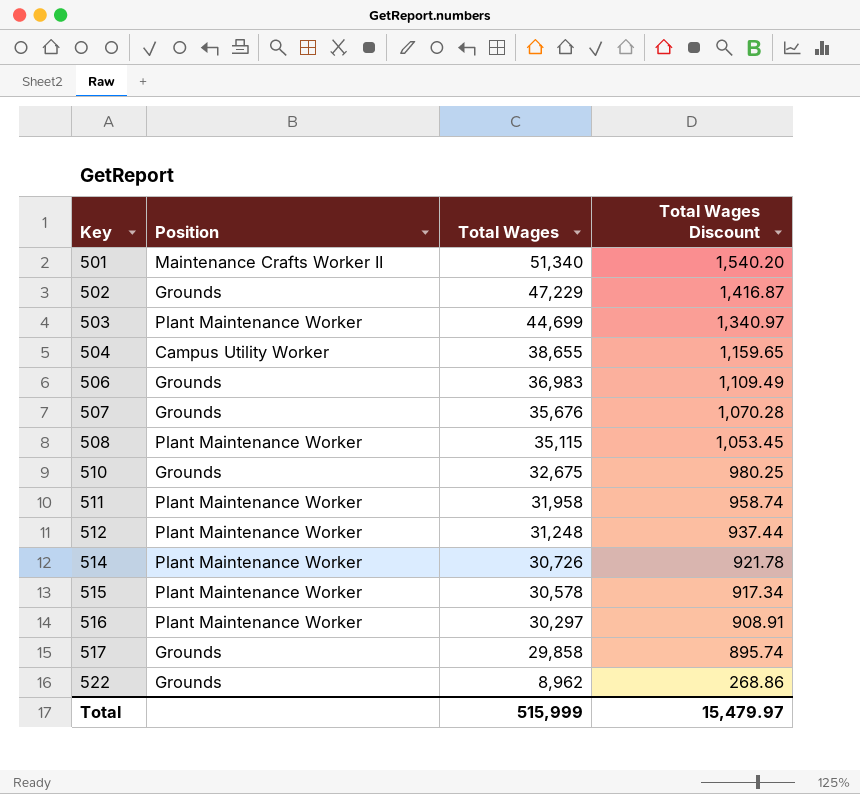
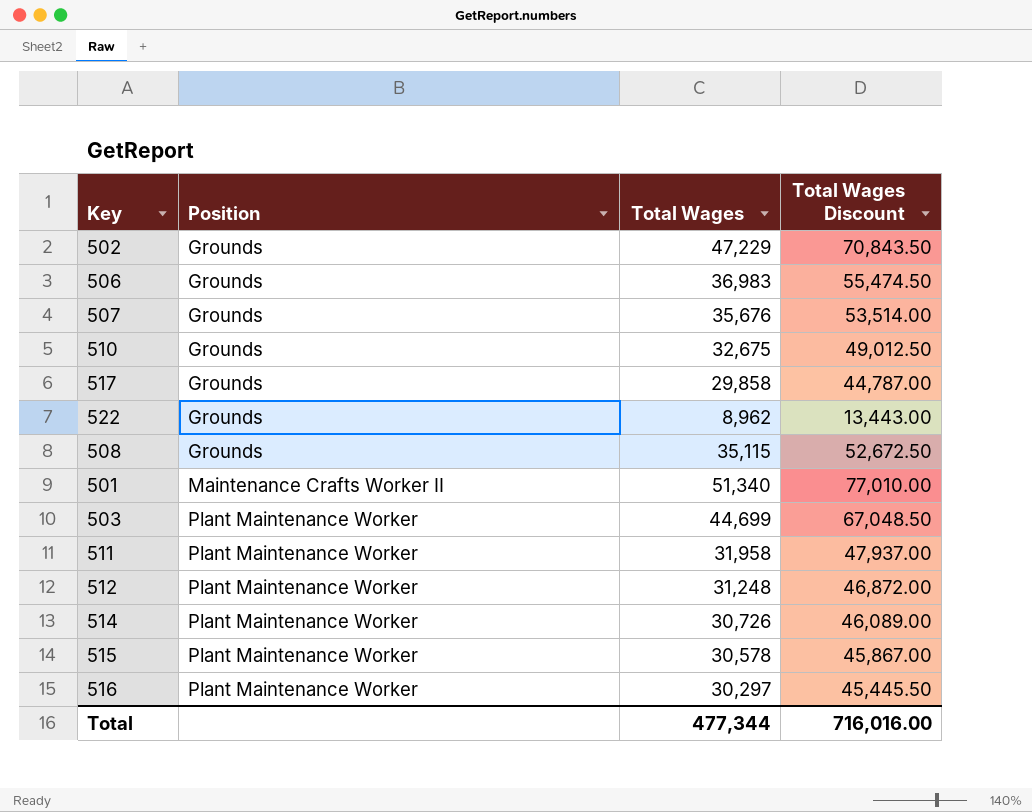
row order: Key ascending -> Position ascending
column Total Wages Discount | formula: [Total Wages] * 0.03 -> [Total Wages] * 1.5
row 504: Campus Utility Worker | 38,655 | 1,159.65 -> none
508 | Position: Plant Maintenance Worker -> Grounds
Total | Total Wages: 515,999 -> 477,344
Total | Total Wages Discount: 15,479.97 -> 716,016.00

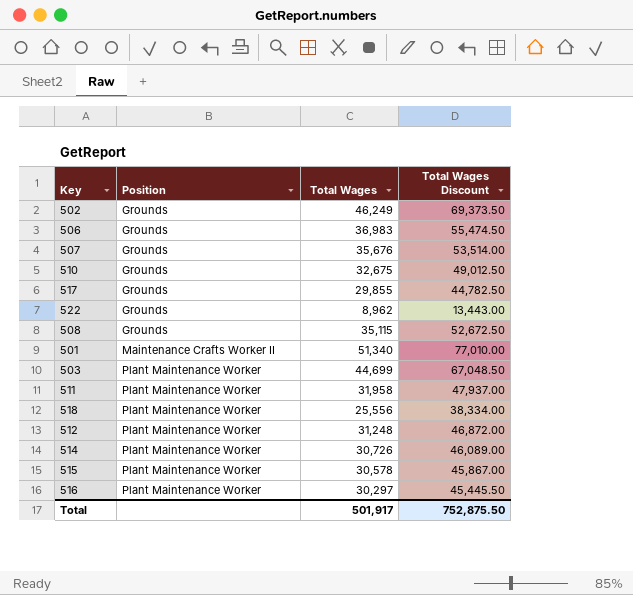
502 | Total Wages: 47,229 -> 46,249
502 | Total Wages Discount: 70,843.50 -> 69,373.50
517 | Total Wages: 29,858 -> 29,855
517 | Total Wages Discount: 44,787.00 -> 44,782.50
row 518: none -> Plant Maintenance Worker | 25,556 | 38,334.00
Total | Total Wages: 477,344 -> 501,917
Total | Total Wages Discount: 716,016.00 -> 752,875.50

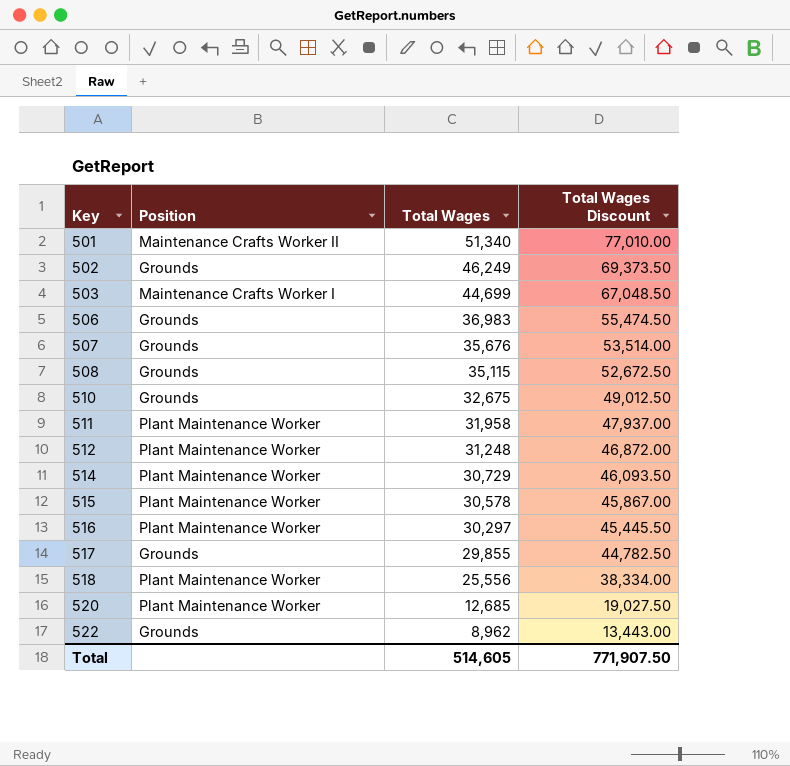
row order: Position ascending -> Key ascending
503 | Position: Plant Maintenance Worker -> Maintenance Crafts Worker I
514 | Total Wages: 30,726 -> 30,729
514 | Total Wages Discount: 46,089.00 -> 46,093.50
row 520: none -> Plant Maintenance Worker | 12,685 | 19,027.50
Total | Total Wages: 501,917 -> 514,605
Total | Total Wages Discount: 752,875.50 -> 771,907.50

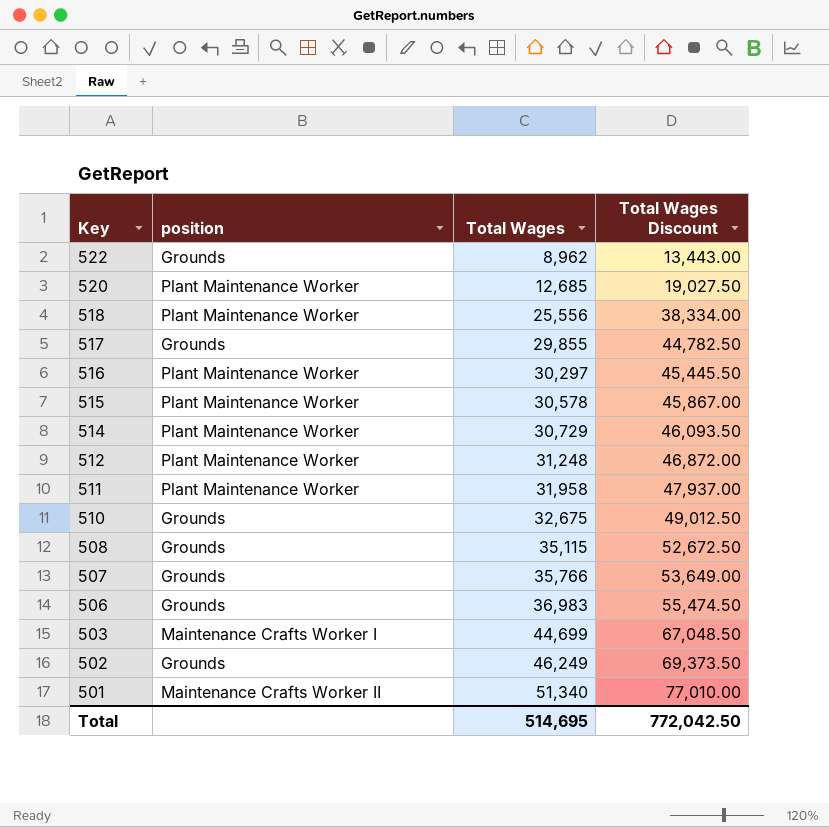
row order: Key ascending -> Key descending
column name: Position -> position
507 | Total Wages: 35,676 -> 35,766
507 | Total Wages Discount: 53,514.00 -> 53,649.00
Total | Total Wages: 514,605 -> 514,695
Total | Total Wages Discount: 771,907.50 -> 772,042.50

